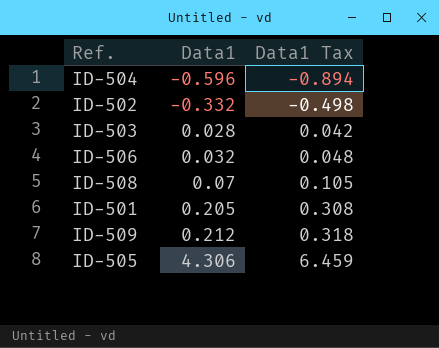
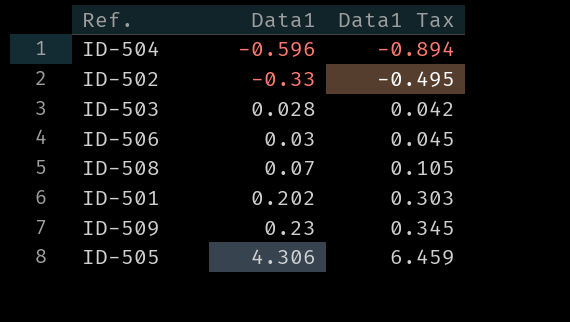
ID-502 | Data1: -0.332 -> -0.33
ID-502 | Data1 Tax: -0.498 -> -0.495
ID-506 | Data1: 0.032 -> 0.03
ID-506 | Data1 Tax: 0.048 -> 0.045
ID-501 | Data1: 0.205 -> 0.202
ID-501 | Data1 Tax: 0.308 -> 0.303
ID-509 | Data1: 0.212 -> 0.23
ID-509 | Data1 Tax: 0.318 -> 0.345

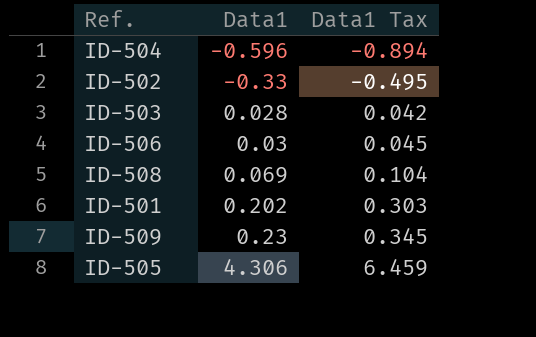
ID-508 | Data1: 0.07 -> 0.069
ID-508 | Data1 Tax: 0.105 -> 0.104

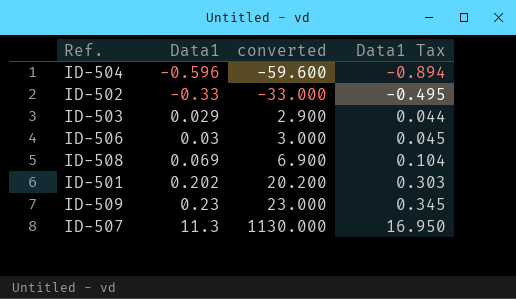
column converted | formula: none -> [Data1] * 100
row ID-505: 4.306 | 6.459 -> none
ID-503 | Data1: 0.028 -> 0.029
ID-503 | Data1 Tax: 0.042 -> 0.044
row ID-507: none -> 11.3 | 1130.000 | 16.950

